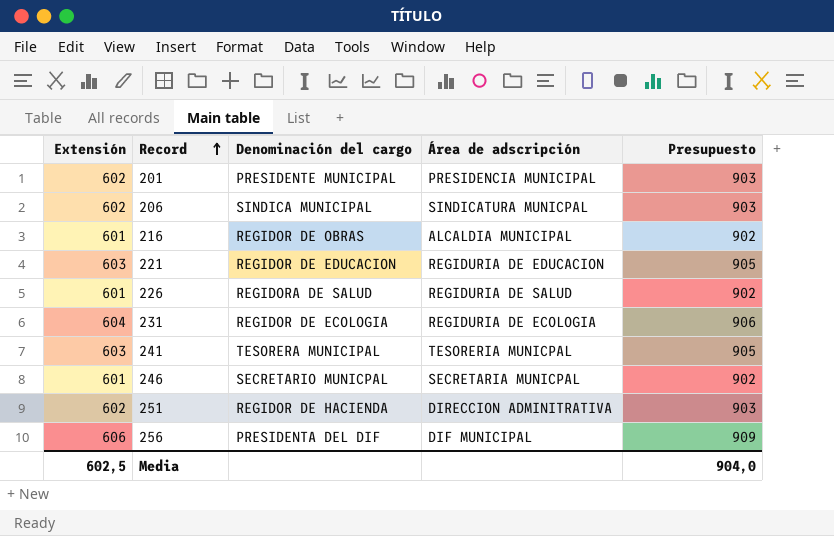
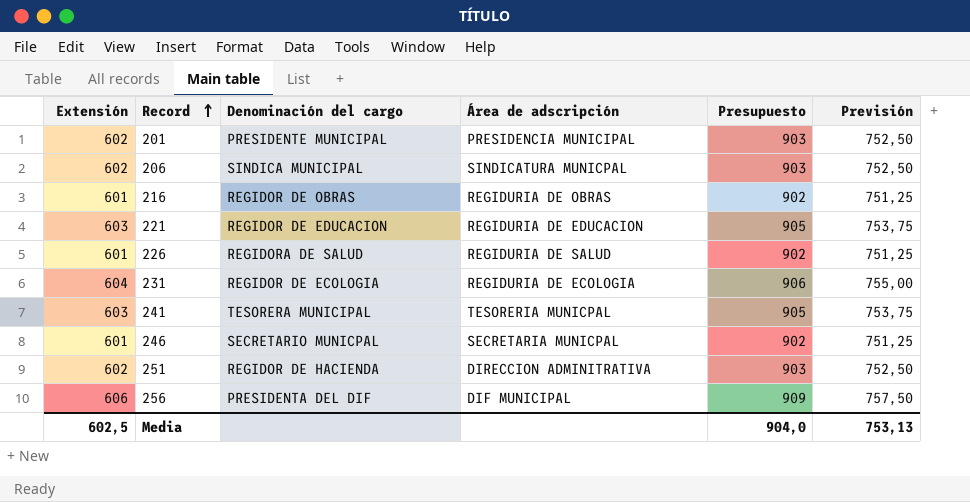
column Previsión | formula: none -> [Extensión] * 1,25
216 | Área de adscripción: ALCALDIA MUNICIPAL -> REGIDURIA DE OBRAS

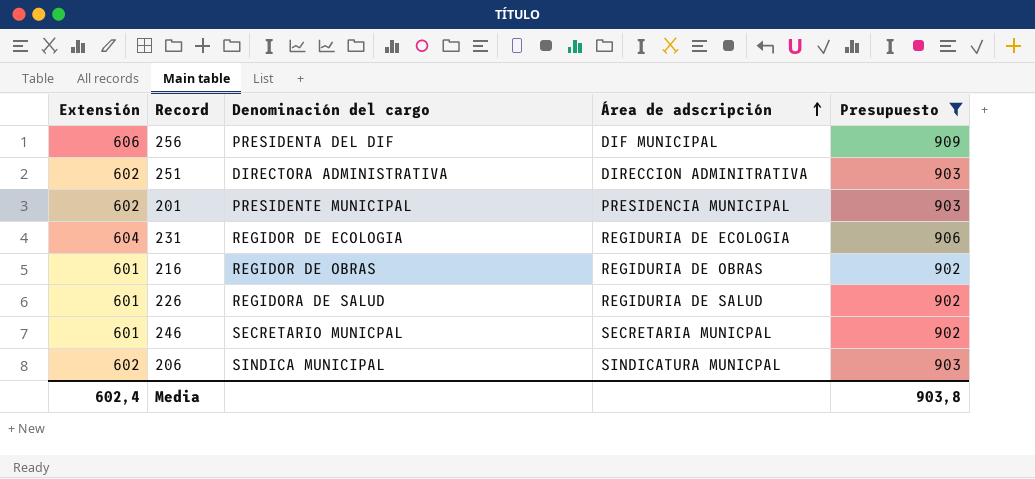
filter: none -> Presupuesto != 905
row order: Record ascending -> Área de adscripción ascending
column Previsión | formula: [Extensión] * 1,25 -> none
251 | Denominación del cargo: REGIDOR DE HACIENDA -> DIRECTORA ADMINISTRATIVA
Media | Extensión: 602,5 -> 602,4
Media | Presupuesto: 904,0 -> 903,8

